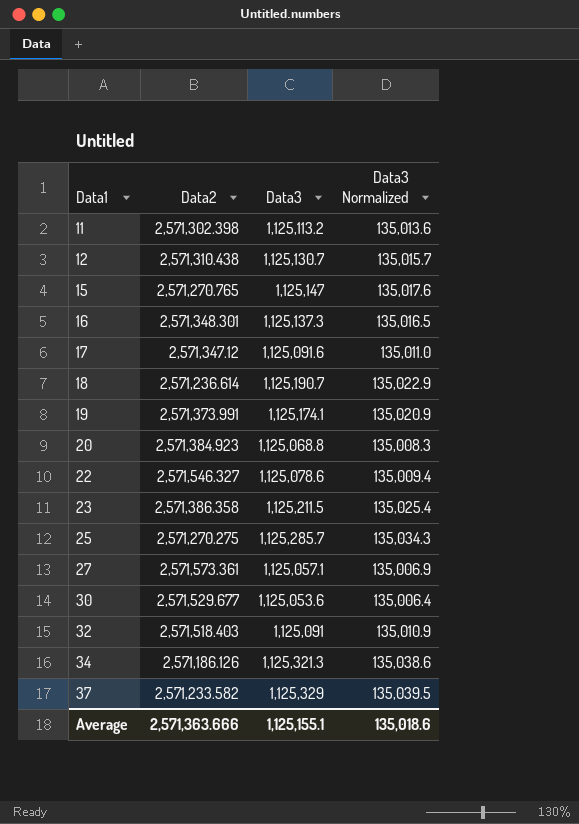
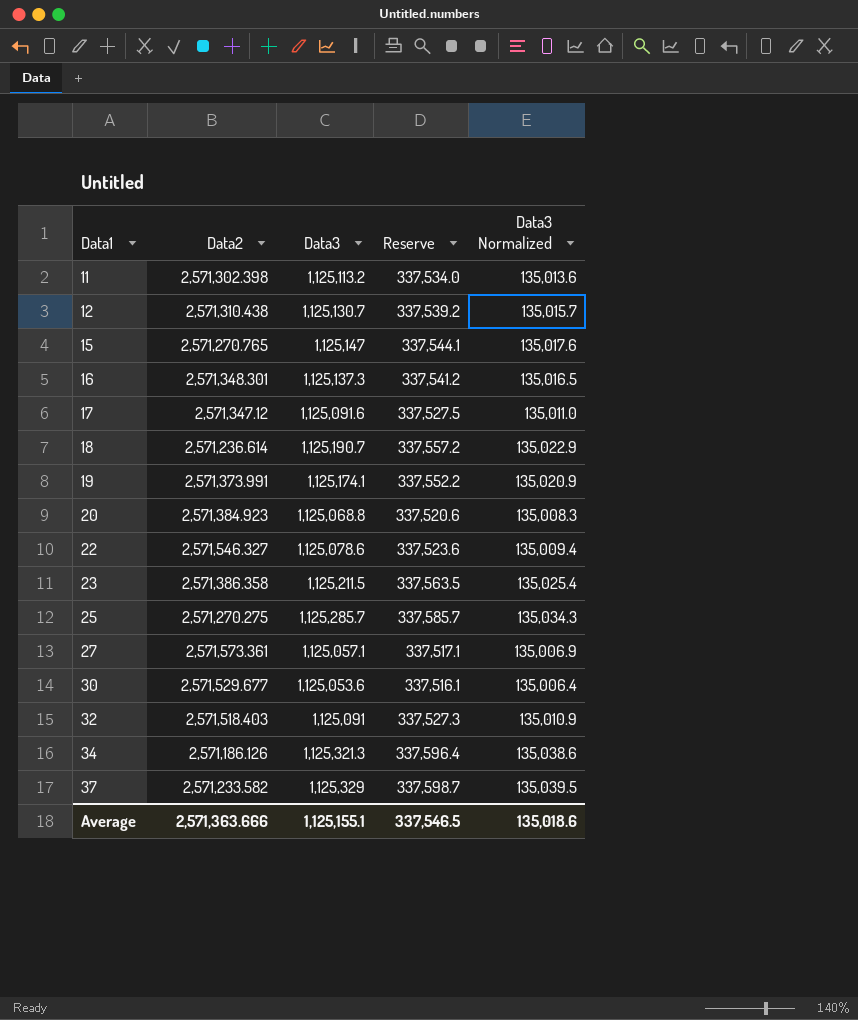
column Reserve | formula: none -> [Data3] * 0.3

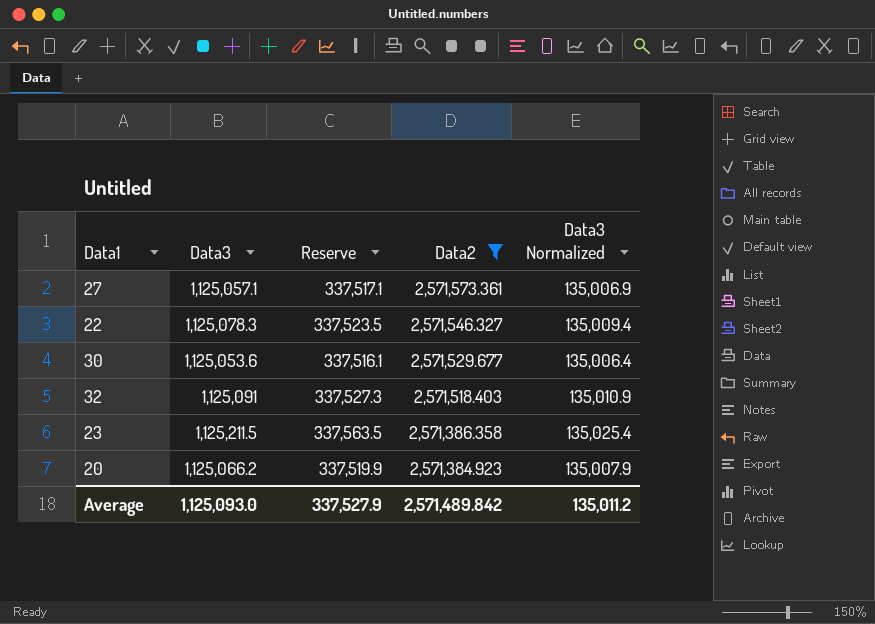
filter: none -> Data2 >= 2,571,384.923
row order: Data1 ascending -> Data2 descending
column Data2 | position: 2 -> 4
22 | Data3: 1,125,078.6 -> 1,125,078.3
22 | Reserve: 337,523.6 -> 337,523.5
20 | Data3: 1,125,068.8 -> 1,125,066.2
20 | Reserve: 337,520.6 -> 337,519.9
20 | Data3 Normalized: 135,008.3 -> 135,007.9
Average | Data3: 1,125,155.1 -> 1,125,093.0
Average | Reserve: 337,546.5 -> 337,527.9
Average | Data2: 2,571,363.666 -> 2,571,489.842
Average | Data3 Normalized: 135,018.6 -> 135,011.2

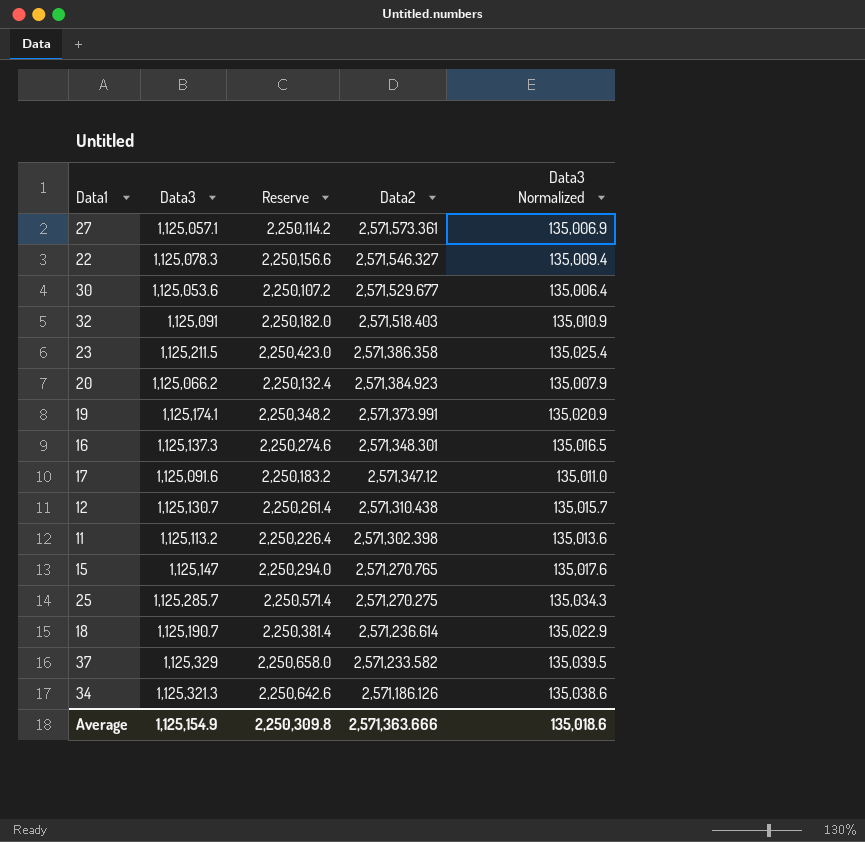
filter: Data2 >= 2,571,384.923 -> none
column Reserve | formula: [Data3] * 0.3 -> [Data3] * 2
Average | Data3: 1,125,093.0 -> 1,125,154.9
Average | Reserve: 337,527.9 -> 2,250,309.8
Average | Data2: 2,571,489.842 -> 2,571,363.666
Average | Data3 Normalized: 135,011.2 -> 135,018.6

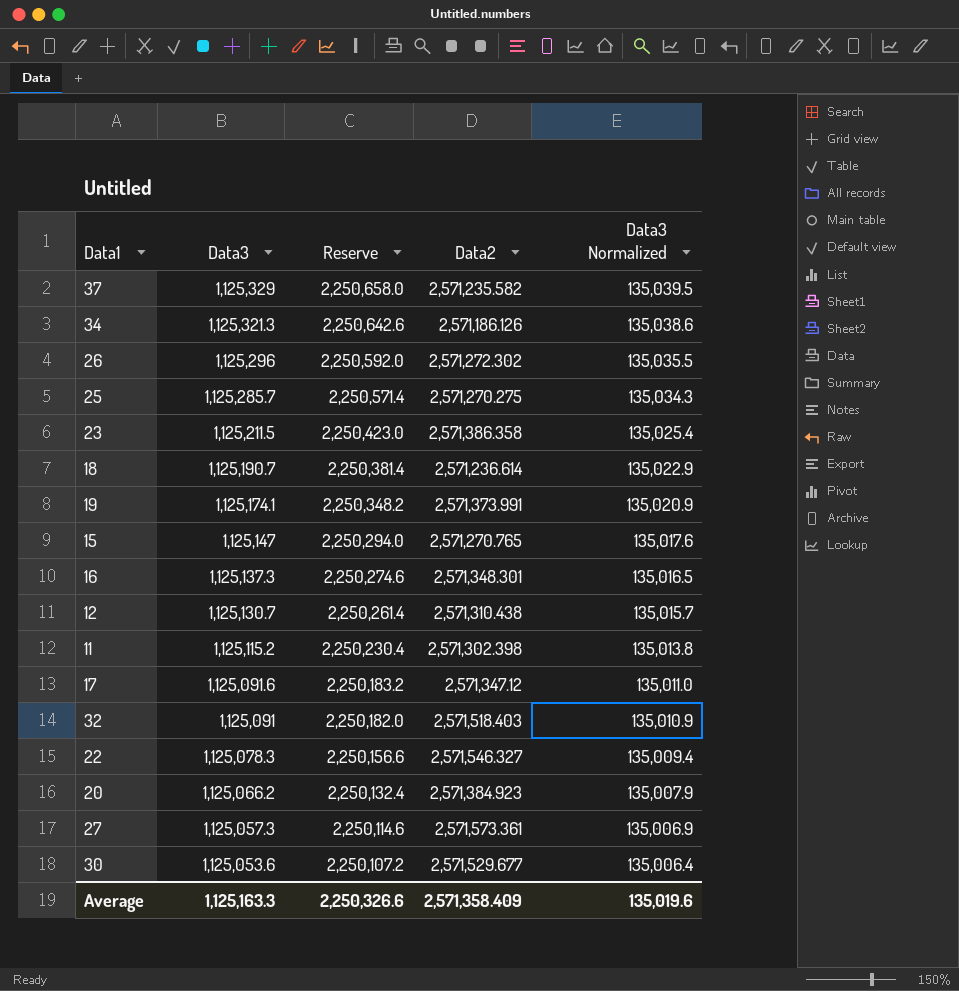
row order: Data2 descending -> Data3 descending
37 | Data2: 2,571,233.582 -> 2,571,235.582
row 26: none -> 1,125,296 | 2,250,592.0 | 2,571,272.302 | 135,035.5
11 | Data3: 1,125,113.2 -> 1,125,115.2
11 | Reserve: 2,250,226.4 -> 2,250,230.4
11 | Data3 Normalized: 135,013.6 -> 135,013.8
27 | Data3: 1,125,057.1 -> 1,125,057.3
27 | Reserve: 2,250,114.2 -> 2,250,114.6
Average | Data3: 1,125,154.9 -> 1,125,163.3
Average | Reserve: 2,250,309.8 -> 2,250,326.6
Average | Data2: 2,571,363.666 -> 2,571,358.409
Average | Data3 Normalized: 135,018.6 -> 135,019.6

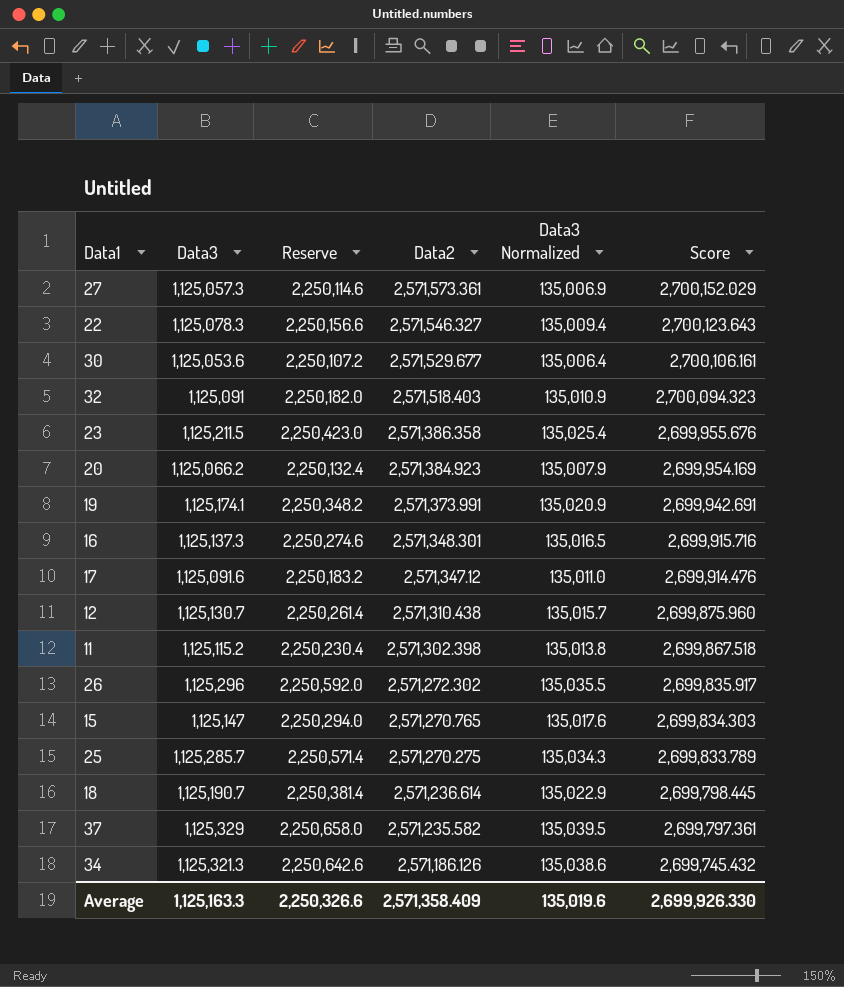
row order: Data3 descending -> Data2 descending
column Score | formula: none -> [Data2] * 1.05

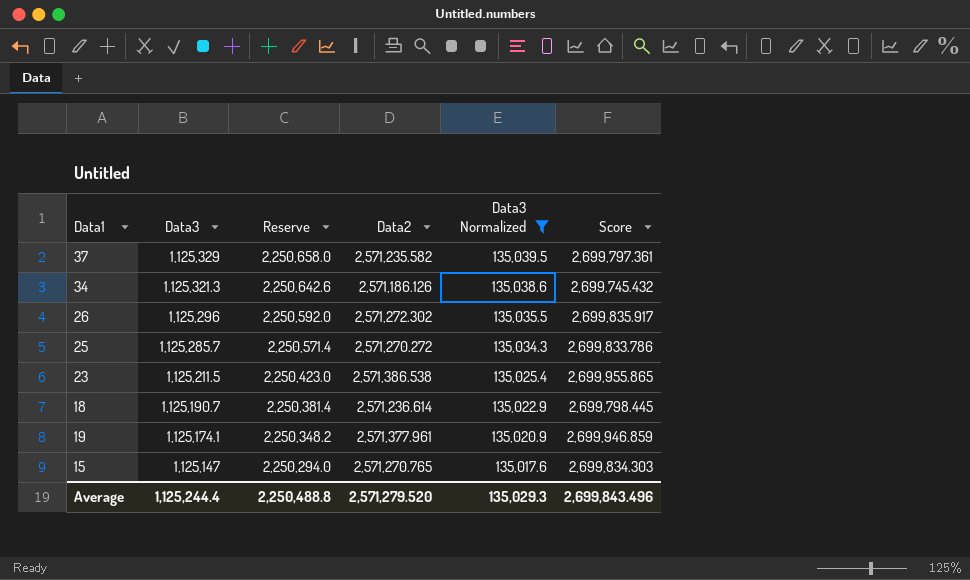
filter: none -> Data3 Normalized >= 135,017.6
row order: Data2 descending -> Data3 descending
25 | Data2: 2,571,270.275 -> 2,571,270.272
25 | Score: 2,699,833.789 -> 2,699,833.786
23 | Data2: 2,571,386.358 -> 2,571,386.538
23 | Score: 2,699,955.676 -> 2,699,955.865
19 | Data2: 2,571,373.991 -> 2,571,377.961
19 | Score: 2,699,942.691 -> 2,699,946.859
Average | Data3: 1,125,163.3 -> 1,125,244.4
Average | Reserve: 2,250,326.6 -> 2,250,488.8
Average | Data2: 2,571,358.409 -> 2,571,279.520
Average | Data3 Normalized: 135,019.6 -> 135,029.3
Average | Score: 2,699,926.330 -> 2,699,843.496

